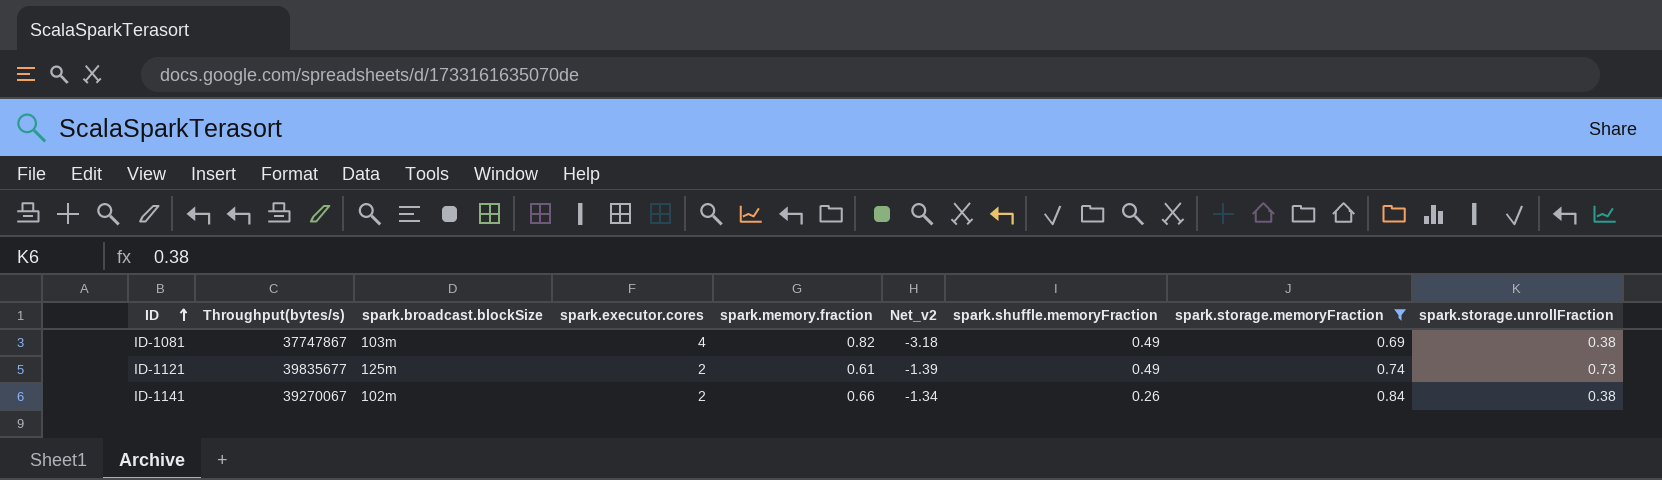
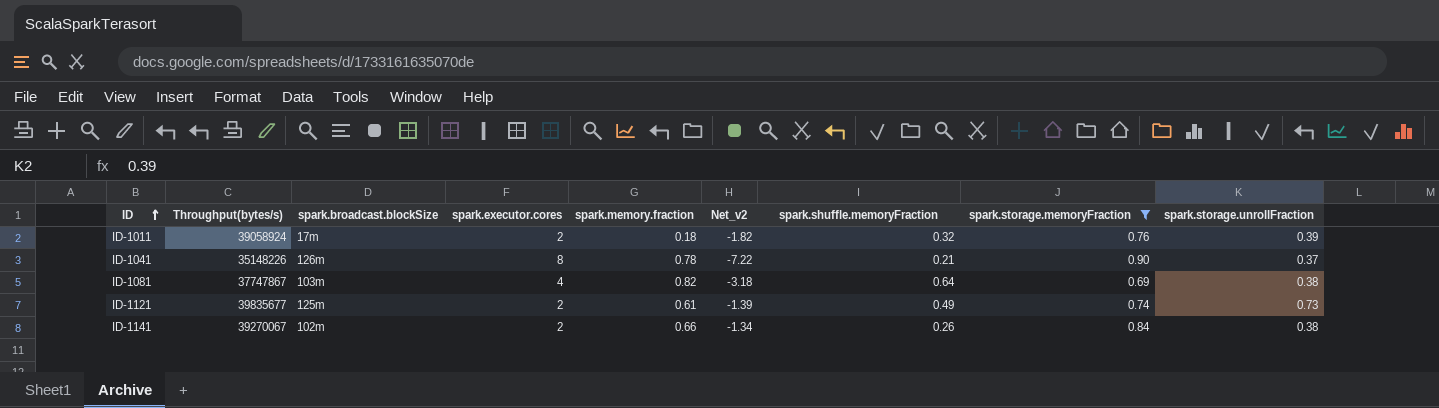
row ID-1011: none -> 39058924 | 17m | 2 | 0.18 | -1.82 | 0.32 | 0.76 | 0.39
row ID-1041: none -> 35148226 | 126m | 8 | 0.78 | -7.22 | 0.21 | 0.90 | 0.37
ID-1081 | spark.shuffle.memoryFraction: 0.49 -> 0.64

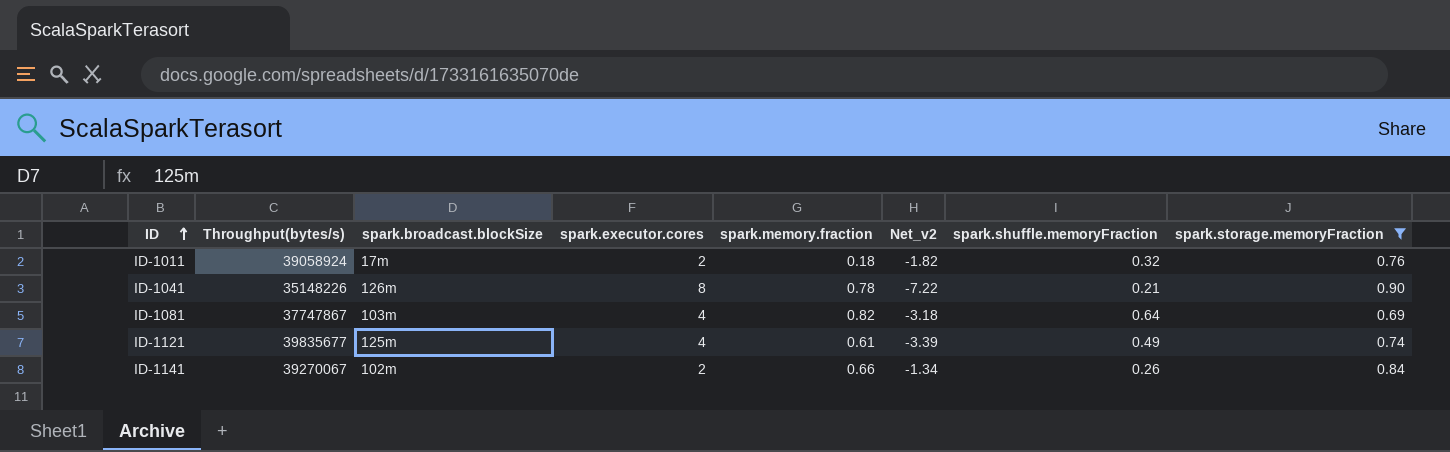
column spark.storage.unrollFraction | position: 9 -> none
ID-1121 | spark.executor.cores: 2 -> 4
ID-1121 | Net_v2: -1.39 -> -3.39

